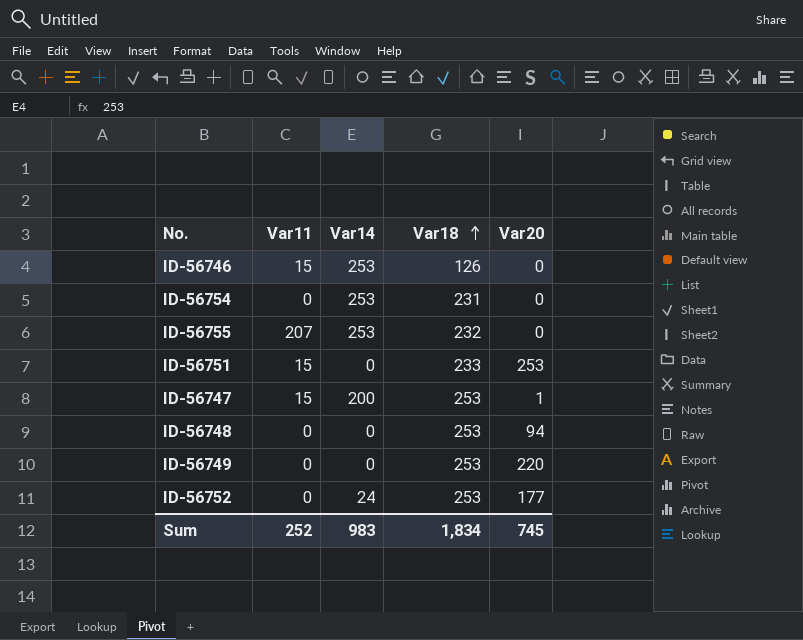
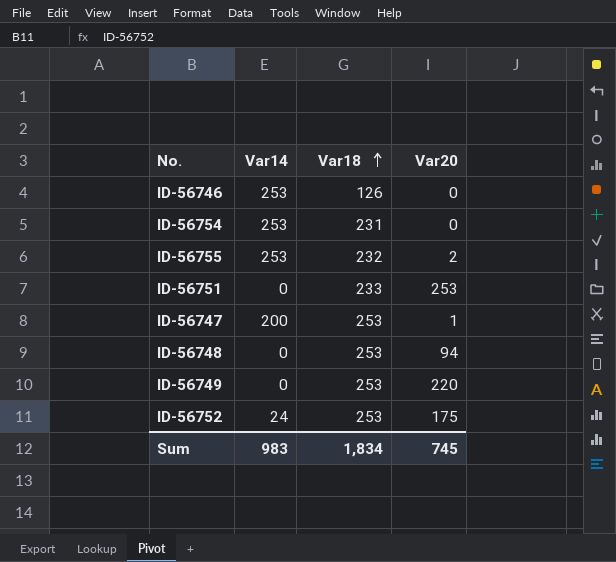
column Var11 | position: 2 -> none
ID-56755 | Var20: 0 -> 2
ID-56752 | Var20: 177 -> 175

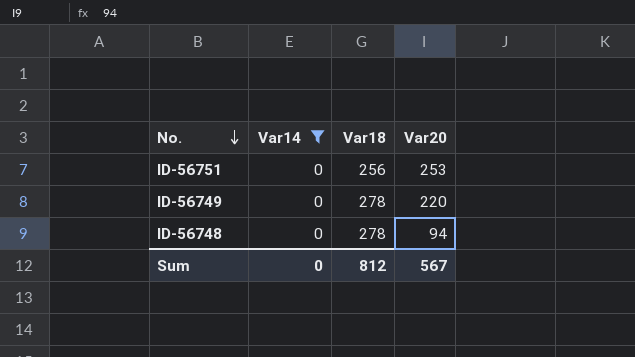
filter: none -> Var14 = 0
row order: Var18 ascending -> No. descending
ID-56751 | Var18: 233 -> 256
ID-56749 | Var18: 253 -> 278
ID-56748 | Var18: 253 -> 278
Sum | Var14: 983 -> 0
Sum | Var18: 1,834 -> 812
Sum | Var20: 745 -> 567

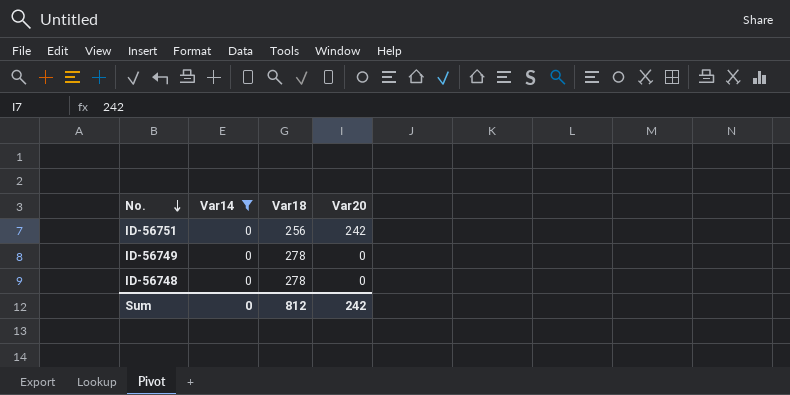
ID-56751 | Var20: 253 -> 242
ID-56749 | Var20: 220 -> 0
ID-56748 | Var20: 94 -> 0
Sum | Var20: 567 -> 242

